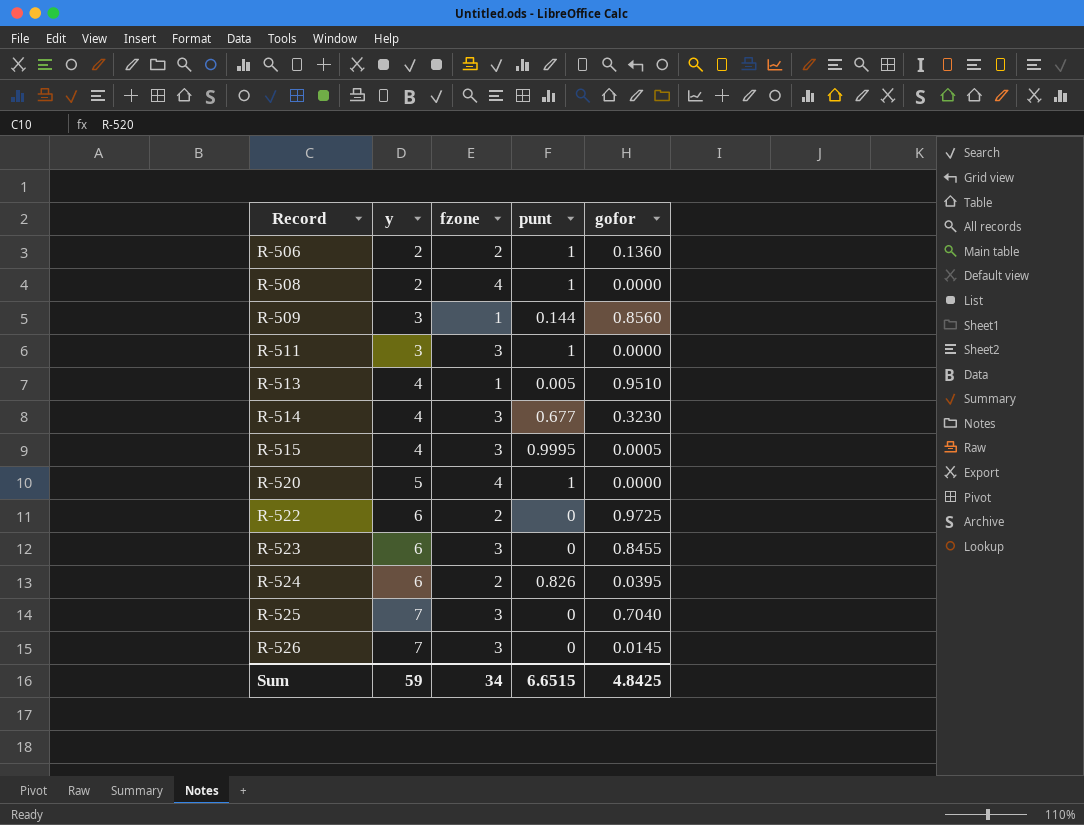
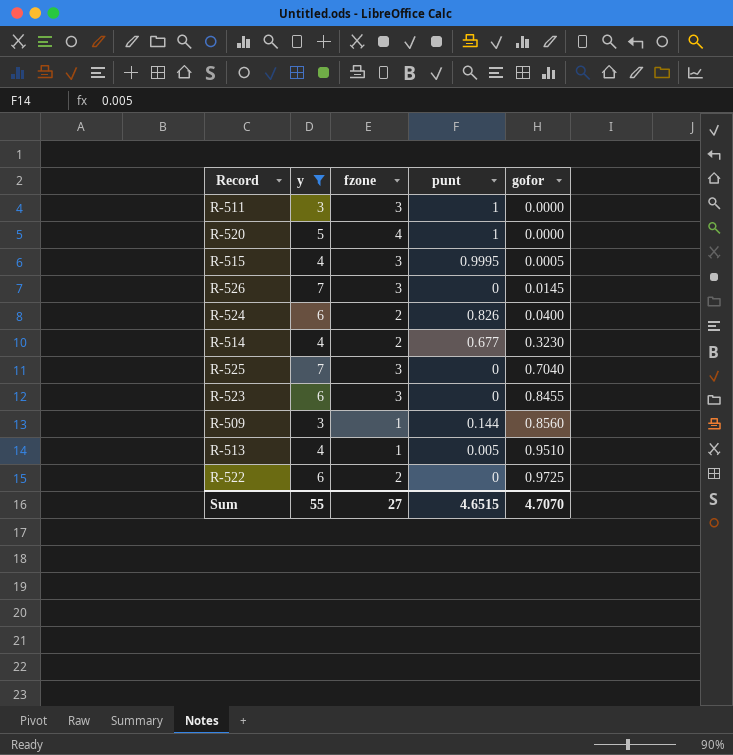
filter: none -> y != 2
row order: Record ascending -> gofor ascending
R-524 | gofor: 0.0395 -> 0.0400
R-514 | fzone: 3 -> 2
Sum | y: 59 -> 55
Sum | fzone: 34 -> 27
Sum | punt: 6.6515 -> 4.6515
Sum | gofor: 4.8425 -> 4.7070

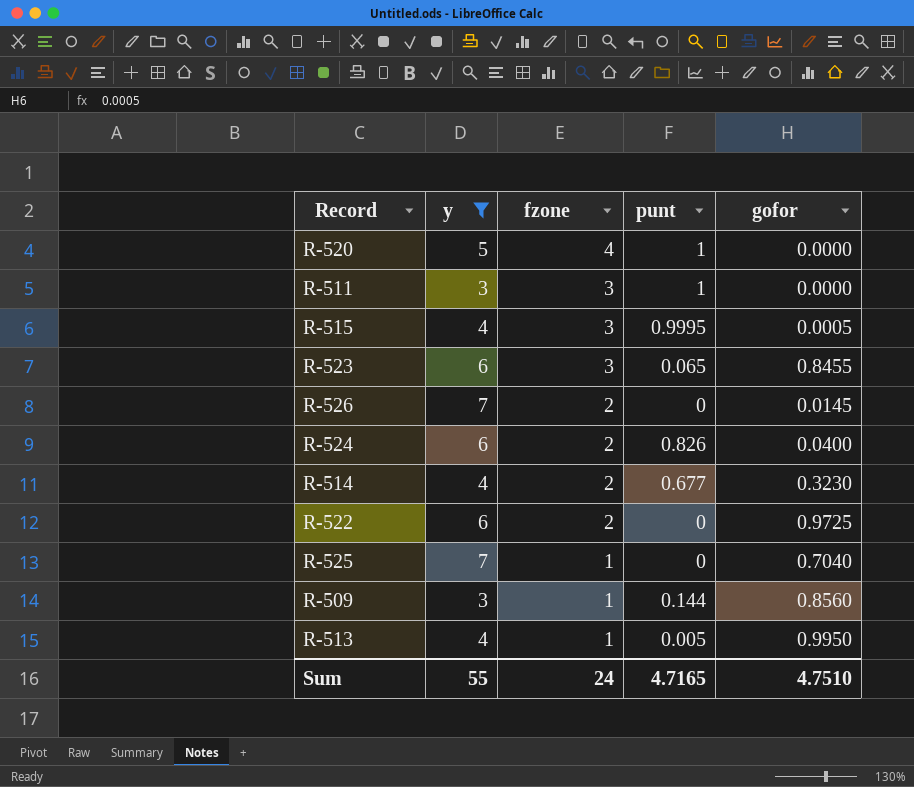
row order: gofor ascending -> fzone descending
R-523 | punt: 0 -> 0.065
R-526 | fzone: 3 -> 2
R-525 | fzone: 3 -> 1
R-513 | gofor: 0.9510 -> 0.9950
Sum | fzone: 27 -> 24
Sum | punt: 4.6515 -> 4.7165
Sum | gofor: 4.7070 -> 4.7510

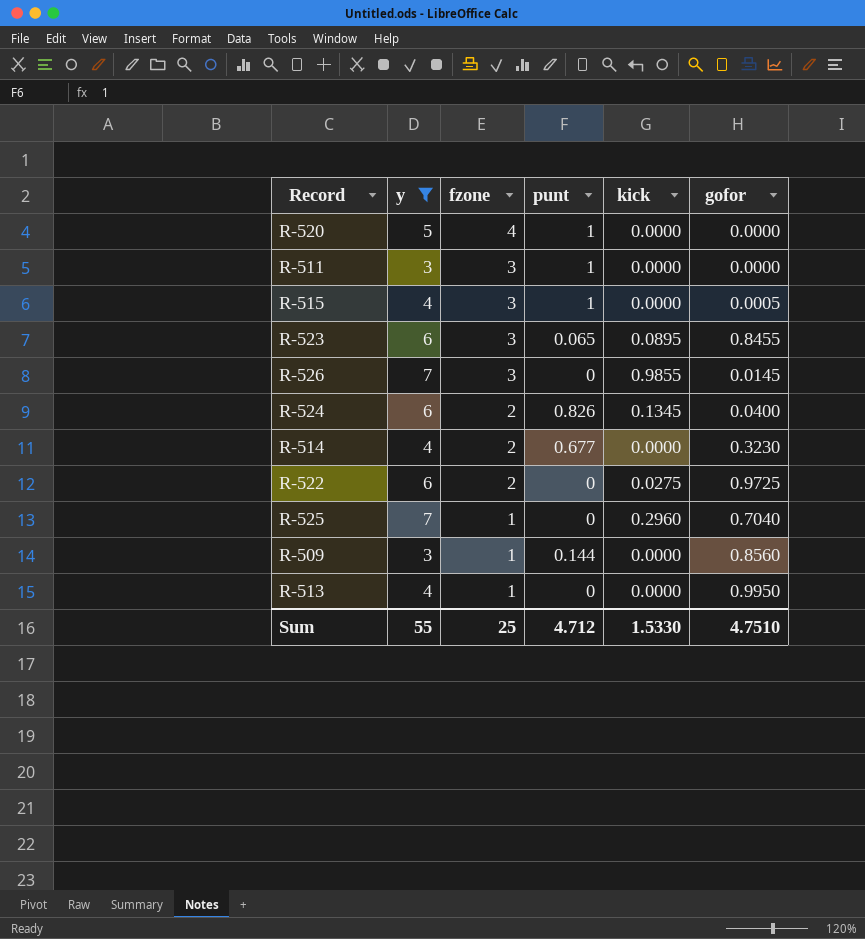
column kick | position: none -> 5
R-515 | punt: 0.9995 -> 1
R-526 | fzone: 2 -> 3
R-513 | punt: 0.005 -> 0
Sum | fzone: 24 -> 25
Sum | punt: 4.7165 -> 4.712

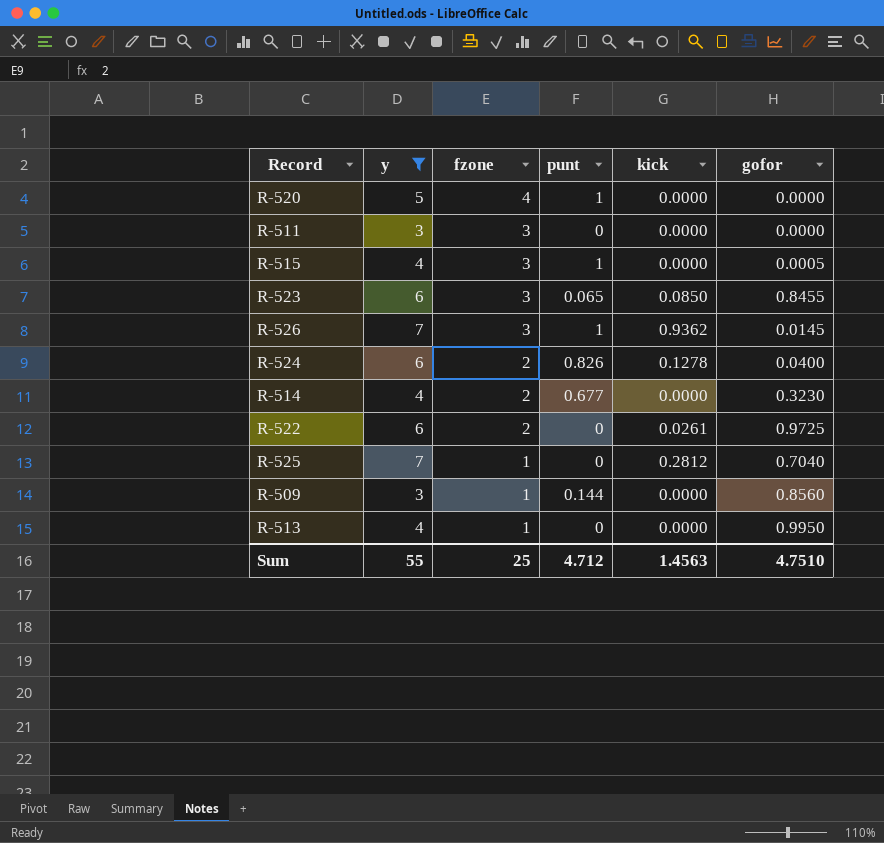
R-511 | punt: 1 -> 0
R-523 | kick: 0.0895 -> 0.0850
R-526 | punt: 0 -> 1
R-526 | kick: 0.9855 -> 0.9362
R-524 | kick: 0.1345 -> 0.1278
R-522 | kick: 0.0275 -> 0.0261
R-525 | kick: 0.2960 -> 0.2812
Sum | kick: 1.5330 -> 1.4563

